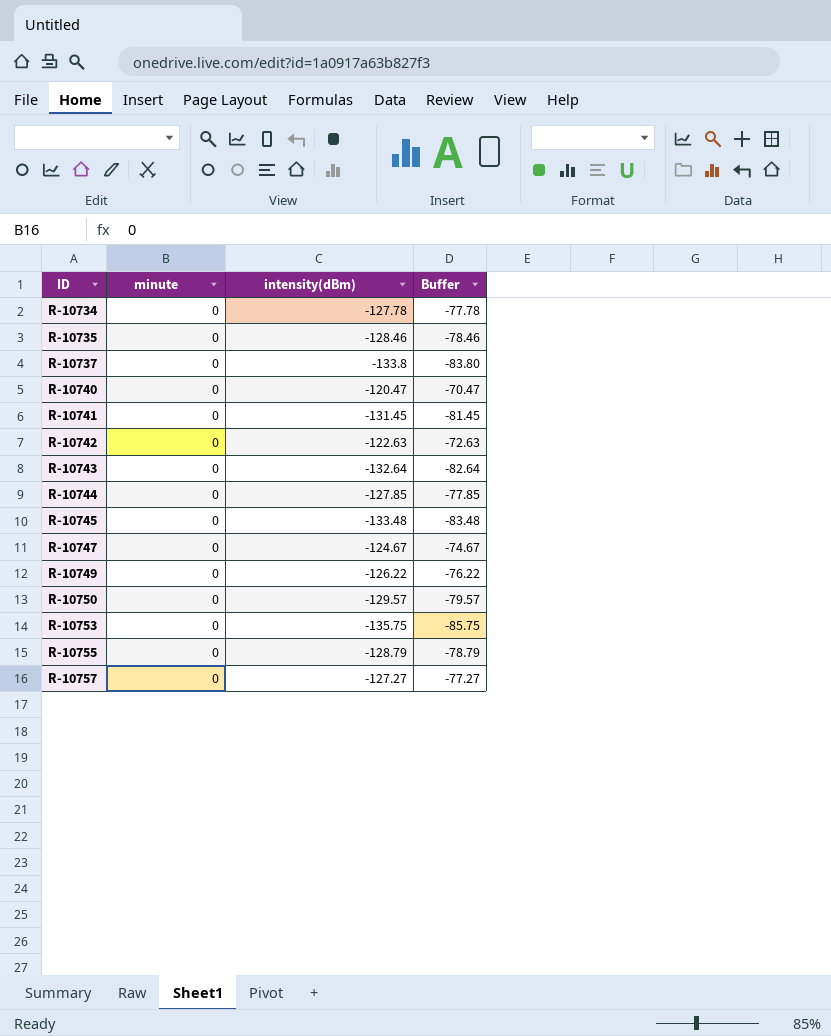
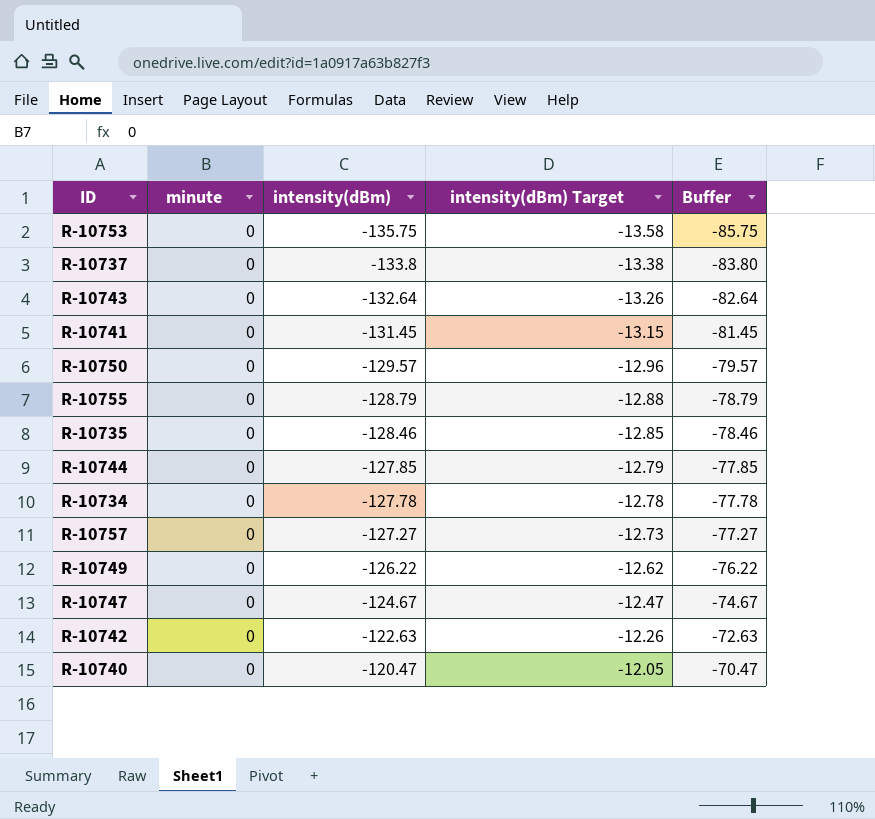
row order: ID ascending -> intensity(dBm) ascending
column intensity(dBm) Target | formula: none -> [intensity(dBm)] * 0.1
row R-10745: 0 | -133.48 | -83.48 -> none

